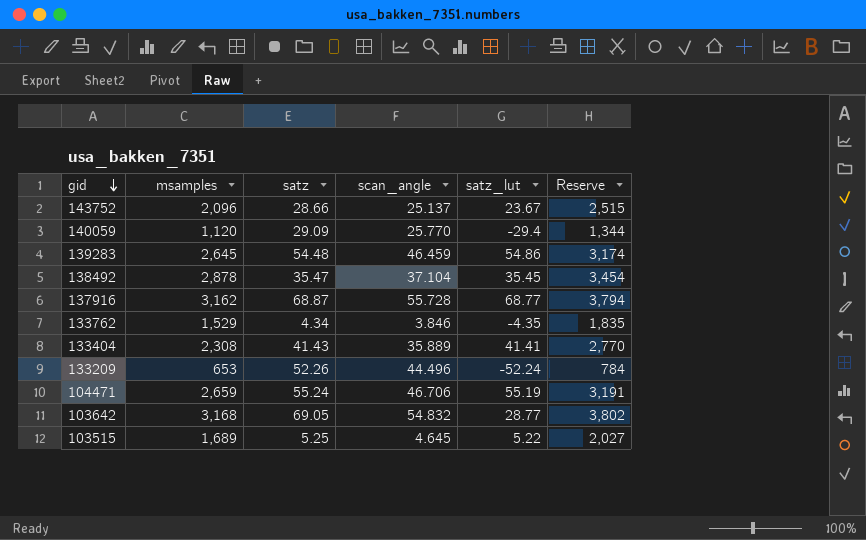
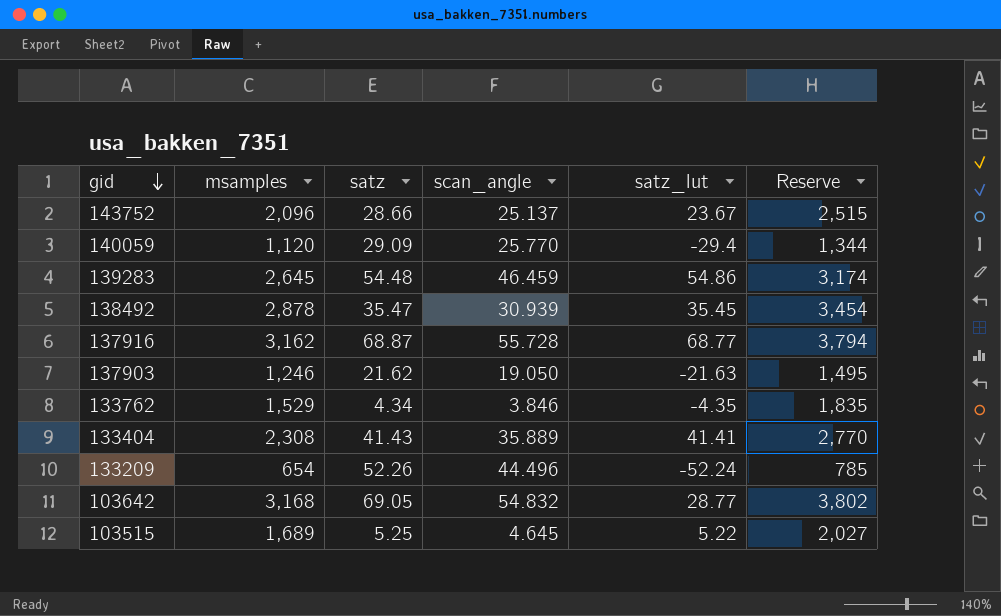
row 104471: 2,659 | 55.24 | 46.706 | 55.19 | 3,191 -> none
138492 | scan_angle: 37.104 -> 30.939
row 137903: none -> 1,246 | 21.62 | 19.050 | -21.63 | 1,495
133209 | msamples: 653 -> 654
133209 | Reserve: 784 -> 785

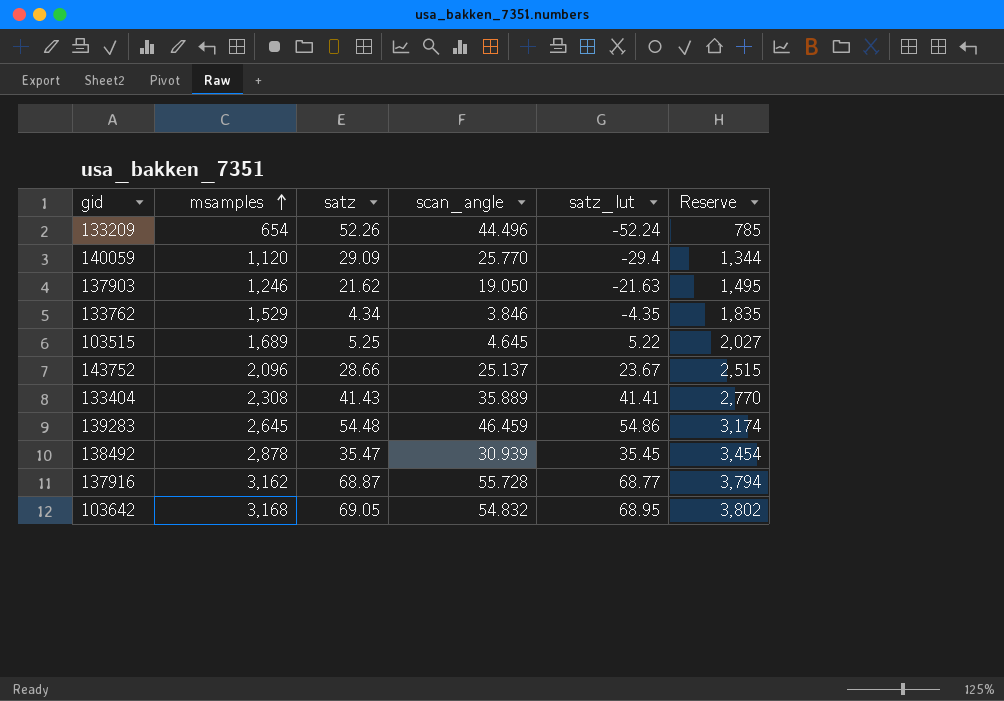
row order: gid descending -> msamples ascending
103642 | satz_lut: 28.77 -> 68.95

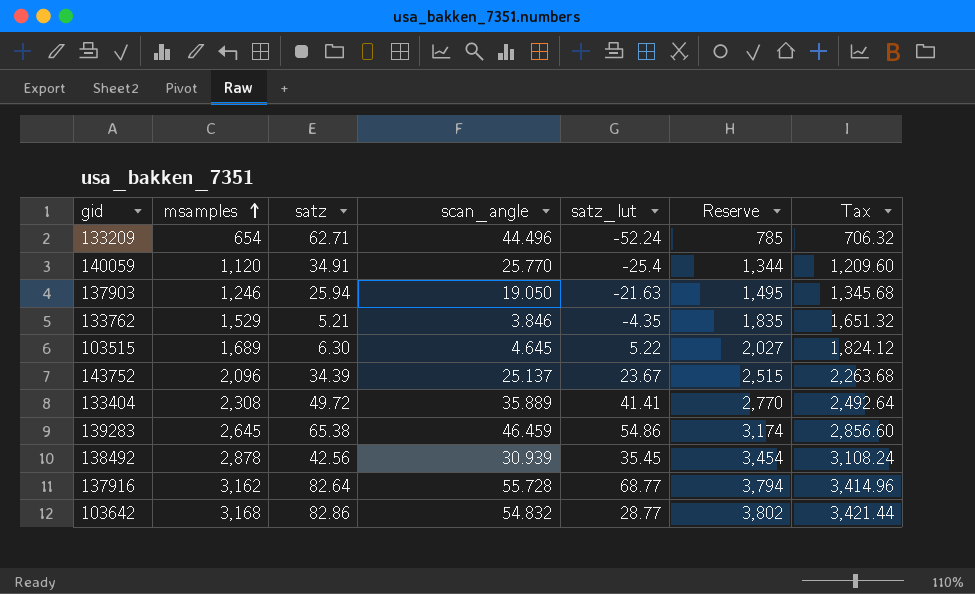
column Tax | formula: none -> [msamples] * 1.08
133209 | satz: 52.26 -> 62.71
140059 | satz: 29.09 -> 34.91
140059 | satz_lut: -29.4 -> -25.4
137903 | satz: 21.62 -> 25.94
133762 | satz: 4.34 -> 5.21
103515 | satz: 5.25 -> 6.30
143752 | satz: 28.66 -> 34.39
133404 | satz: 41.43 -> 49.72
139283 | satz: 54.48 -> 65.38
138492 | satz: 35.47 -> 42.56
137916 | satz: 68.87 -> 82.64
103642 | satz: 69.05 -> 82.86
103642 | satz_lut: 68.95 -> 28.77

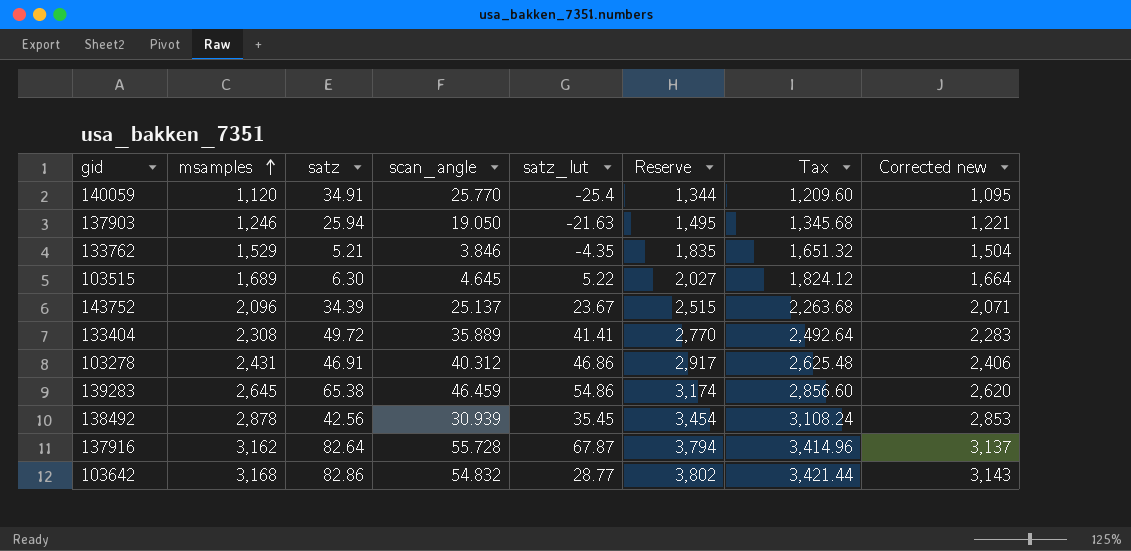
column Corrected new | formula: none -> [msamples] - 25
row 133209: 654 | 62.71 | 44.496 | -52.24 | 785 | 706.32 -> none
row 103278: none -> 2,431 | 46.91 | 40.312 | 46.86 | 2,917 | 2,625.48 | 2,406
137916 | satz_lut: 68.77 -> 67.87

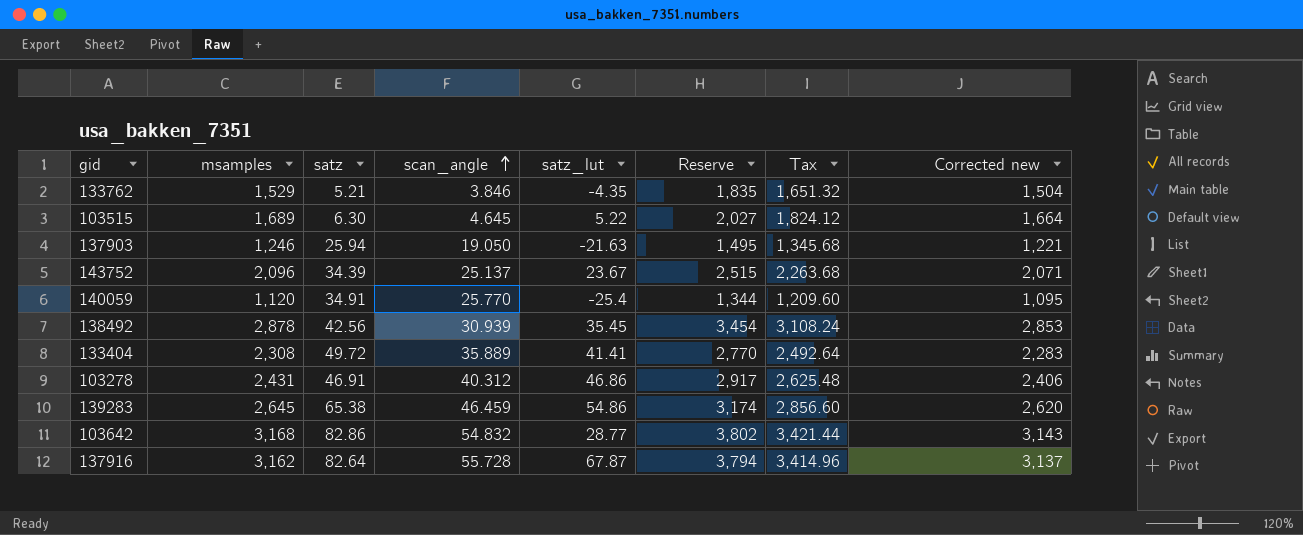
row order: msamples ascending -> scan_angle ascending

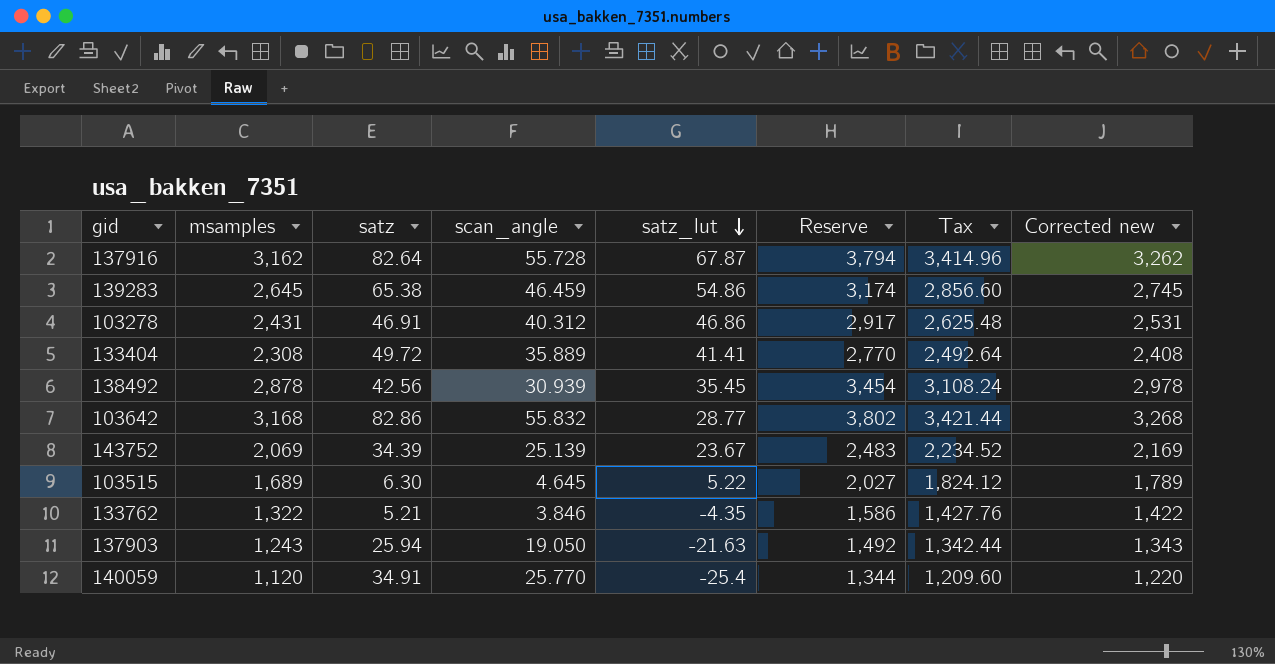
row order: scan_angle ascending -> satz_lut descending
column Corrected new | formula: [msamples] - 25 -> [msamples] + 100
103642 | scan_angle: 54.832 -> 55.832
143752 | msamples: 2,096 -> 2,069
143752 | scan_angle: 25.137 -> 25.139
143752 | Reserve: 2,515 -> 2,483
143752 | Tax: 2,263.68 -> 2,234.52
133762 | msamples: 1,529 -> 1,322
133762 | Reserve: 1,835 -> 1,586
133762 | Tax: 1,651.32 -> 1,427.76
137903 | msamples: 1,246 -> 1,243
137903 | Reserve: 1,495 -> 1,492
137903 | Tax: 1,345.68 -> 1,342.44

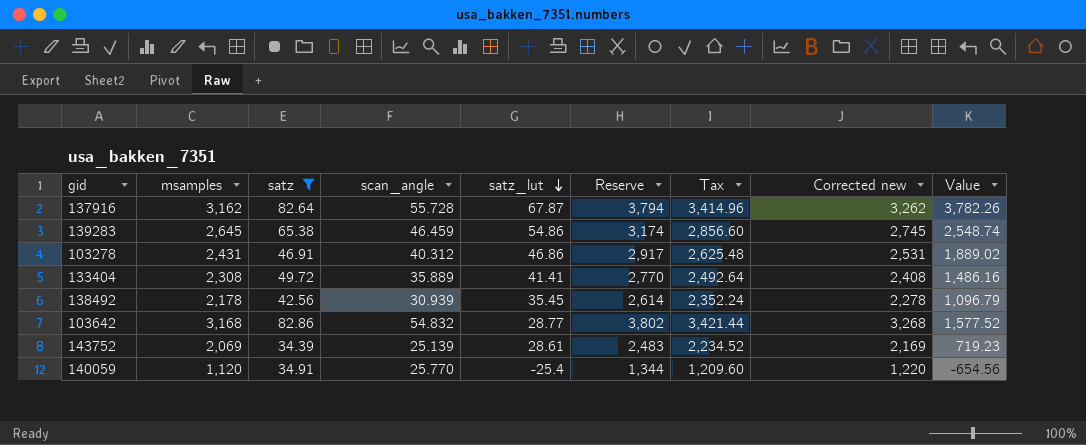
filter: none -> satz >= 34.39
column Value | formula: none -> [scan_angle] * [satz_lut]
138492 | msamples: 2,878 -> 2,178
138492 | Reserve: 3,454 -> 2,614
138492 | Tax: 3,108.24 -> 2,352.24
138492 | Corrected new: 2,978 -> 2,278
103642 | scan_angle: 55.832 -> 54.832
143752 | satz_lut: 23.67 -> 28.61

